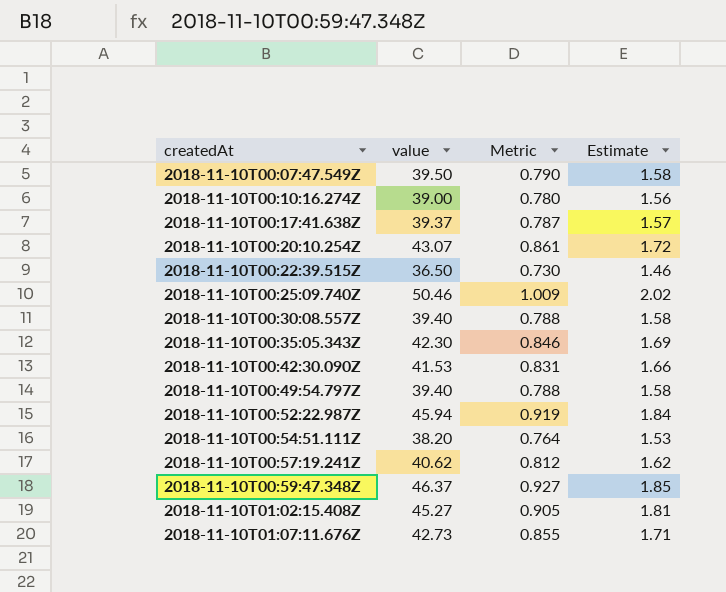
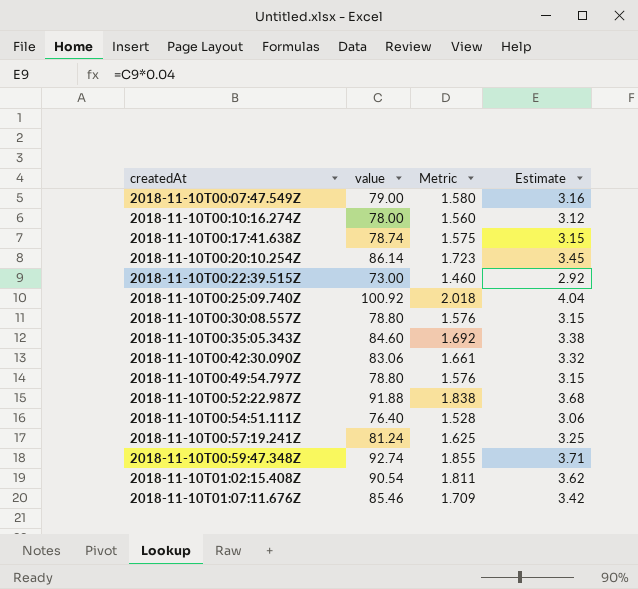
2018-11-10T00:07:47.549Z | value: 39.50 -> 79.00
2018-11-10T00:07:47.549Z | Metric: 0.790 -> 1.580
2018-11-10T00:07:47.549Z | Estimate: 1.58 -> 3.16
2018-11-10T00:10:16.274Z | value: 39.00 -> 78.00
2018-11-10T00:10:16.274Z | Metric: 0.780 -> 1.560
2018-11-10T00:10:16.274Z | Estimate: 1.56 -> 3.12
2018-11-10T00:17:41.638Z | value: 39.37 -> 78.74
2018-11-10T00:17:41.638Z | Metric: 0.787 -> 1.575
2018-11-10T00:17:41.638Z | Estimate: 1.57 -> 3.15
2018-11-10T00:20:10.254Z | value: 43.07 -> 86.14
2018-11-10T00:20:10.254Z | Metric: 0.861 -> 1.723
2018-11-10T00:20:10.254Z | Estimate: 1.72 -> 3.45
2018-11-10T00:22:39.515Z | value: 36.50 -> 73.00
2018-11-10T00:22:39.515Z | Metric: 0.730 -> 1.460
2018-11-10T00:22:39.515Z | Estimate: 1.46 -> 2.92
2018-11-10T00:25:09.740Z | value: 50.46 -> 100.92
2018-11-10T00:25:09.740Z | Metric: 1.009 -> 2.018
2018-11-10T00:25:09.740Z | Estimate: 2.02 -> 4.04
2018-11-10T00:30:08.557Z | value: 39.40 -> 78.80
2018-11-10T00:30:08.557Z | Metric: 0.788 -> 1.576
2018-11-10T00:30:08.557Z | Estimate: 1.58 -> 3.15
2018-11-10T00:35:05.343Z | value: 42.30 -> 84.60
2018-11-10T00:35:05.343Z | Metric: 0.846 -> 1.692
2018-11-10T00:35:05.343Z | Estimate: 1.69 -> 3.38
2018-11-10T00:42:30.090Z | value: 41.53 -> 83.06
2018-11-10T00:42:30.090Z | Metric: 0.831 -> 1.661
2018-11-10T00:42:30.090Z | Estimate: 1.66 -> 3.32
2018-11-10T00:49:54.797Z | value: 39.40 -> 78.80
2018-11-10T00:49:54.797Z | Metric: 0.788 -> 1.576
2018-11-10T00:49:54.797Z | Estimate: 1.58 -> 3.15
2018-11-10T00:52:22.987Z | value: 45.94 -> 91.88
2018-11-10T00:52:22.987Z | Metric: 0.919 -> 1.838
2018-11-10T00:52:22.987Z | Estimate: 1.84 -> 3.68
2018-11-10T00:54:51.111Z | value: 38.20 -> 76.40
2018-11-10T00:54:51.111Z | Metric: 0.764 -> 1.528
2018-11-10T00:54:51.111Z | Estimate: 1.53 -> 3.06
2018-11-10T00:57:19.241Z | value: 40.62 -> 81.24
2018-11-10T00:57:19.241Z | Metric: 0.812 -> 1.625
2018-11-10T00:57:19.241Z | Estimate: 1.62 -> 3.25
2018-11-10T00:59:47.348Z | value: 46.37 -> 92.74
2018-11-10T00:59:47.348Z | Metric: 0.927 -> 1.855
2018-11-10T00:59:47.348Z | Estimate: 1.85 -> 3.71
2018-11-10T01:02:15.408Z | value: 45.27 -> 90.54
2018-11-10T01:02:15.408Z | Metric: 0.905 -> 1.811
2018-11-10T01:02:15.408Z | Estimate: 1.81 -> 3.62
2018-11-10T01:07:11.676Z | value: 42.73 -> 85.46
2018-11-10T01:07:11.676Z | Metric: 0.855 -> 1.709
2018-11-10T01:07:11.676Z | Estimate: 1.71 -> 3.42

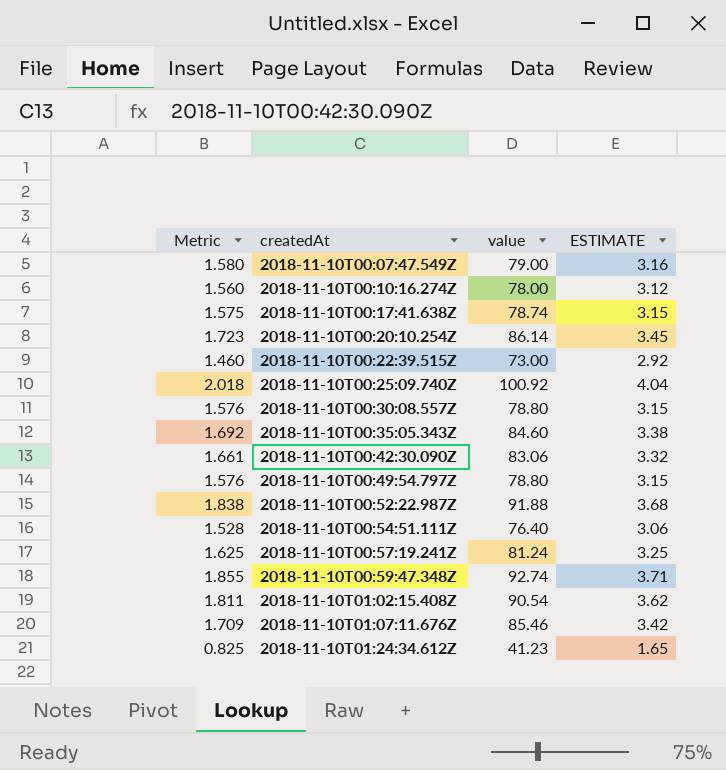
column Metric | position: 3 -> 1
column name: Estimate -> ESTIMATE
row 2018-11-10T01:24:34.612Z: none -> 0.825 | 41.23 | 1.65

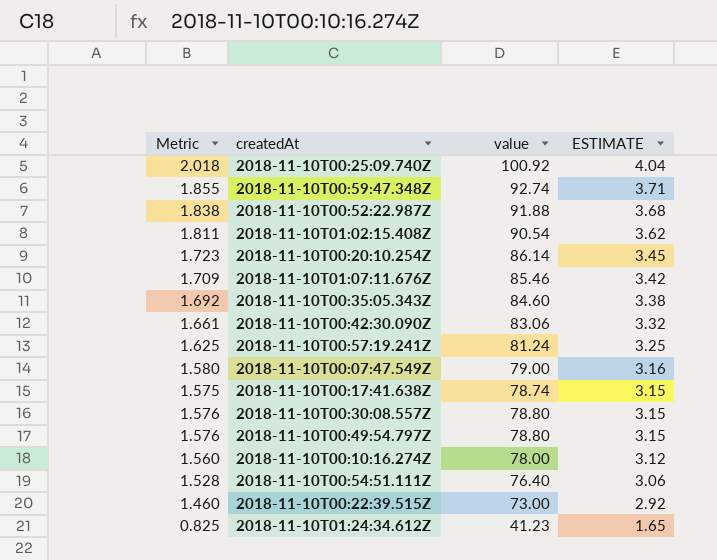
row order: createdAt ascending -> ESTIMATE descending

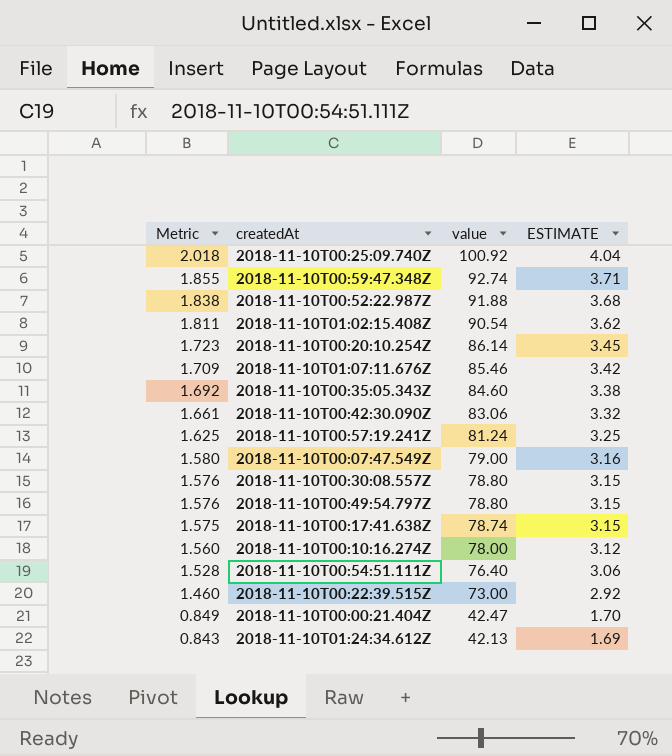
row order: ESTIMATE descending -> Metric descending
row 2018-11-10T00:00:21.404Z: none -> 0.849 | 42.47 | 1.70
2018-11-10T01:24:34.612Z | Metric: 0.825 -> 0.843
2018-11-10T01:24:34.612Z | value: 41.23 -> 42.13
2018-11-10T01:24:34.612Z | ESTIMATE: 1.65 -> 1.69

